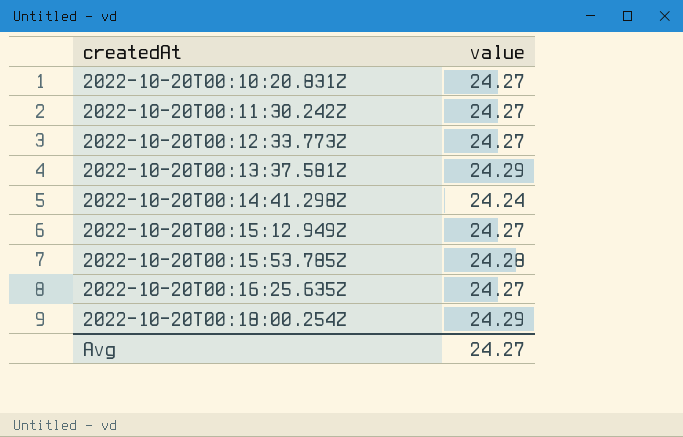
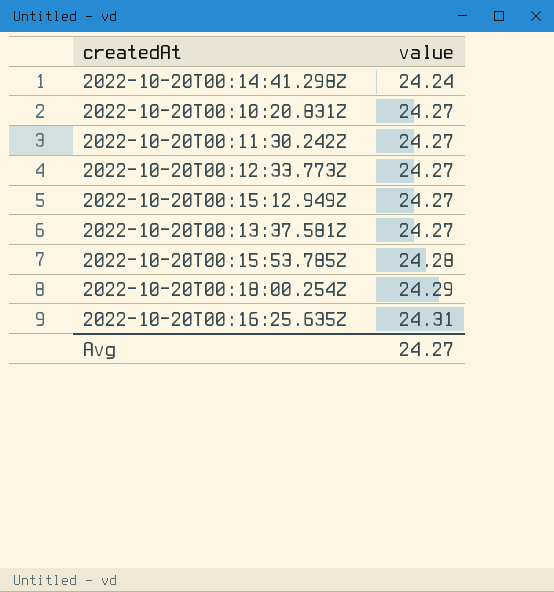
row order: createdAt ascending -> value ascending
2022-10-20T00:13:37.581Z | value: 24.29 -> 24.27
2022-10-20T00:16:25.635Z | value: 24.27 -> 24.31

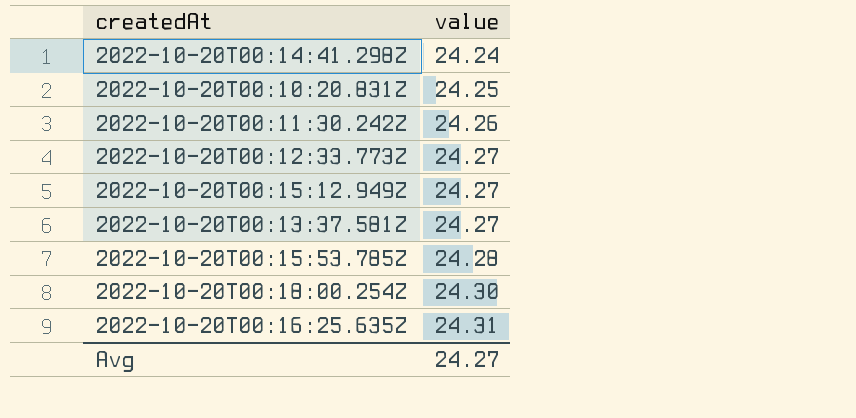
2022-10-20T00:10:20.831Z | value: 24.27 -> 24.25
2022-10-20T00:11:30.242Z | value: 24.27 -> 24.26
2022-10-20T00:18:00.254Z | value: 24.29 -> 24.30

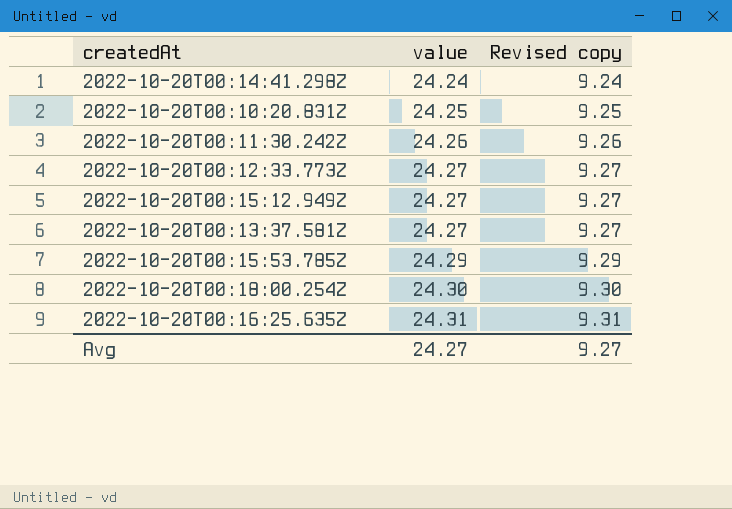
column Revised copy | formula: none -> [value] - 15
2022-10-20T00:15:53.785Z | value: 24.28 -> 24.29

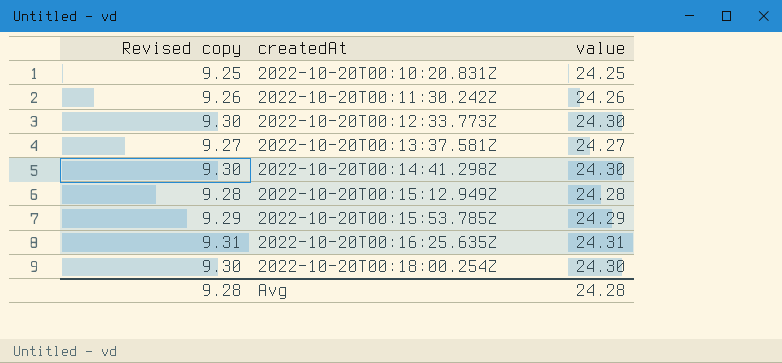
row order: value ascending -> createdAt ascending
column Revised copy | position: 3 -> 1
2022-10-20T00:12:33.773Z | Revised copy: 9.27 -> 9.30
2022-10-20T00:12:33.773Z | value: 24.27 -> 24.30
2022-10-20T00:14:41.298Z | Revised copy: 9.24 -> 9.30
2022-10-20T00:14:41.298Z | value: 24.24 -> 24.30
2022-10-20T00:15:12.949Z | Revised copy: 9.27 -> 9.28
2022-10-20T00:15:12.949Z | value: 24.27 -> 24.28
Avg | Revised copy: 9.27 -> 9.28
Avg | value: 24.27 -> 24.28

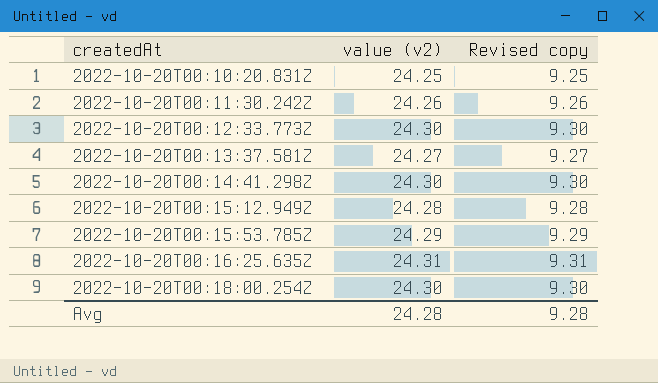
column name: value -> value (v2)
column Revised copy | position: 1 -> 3

